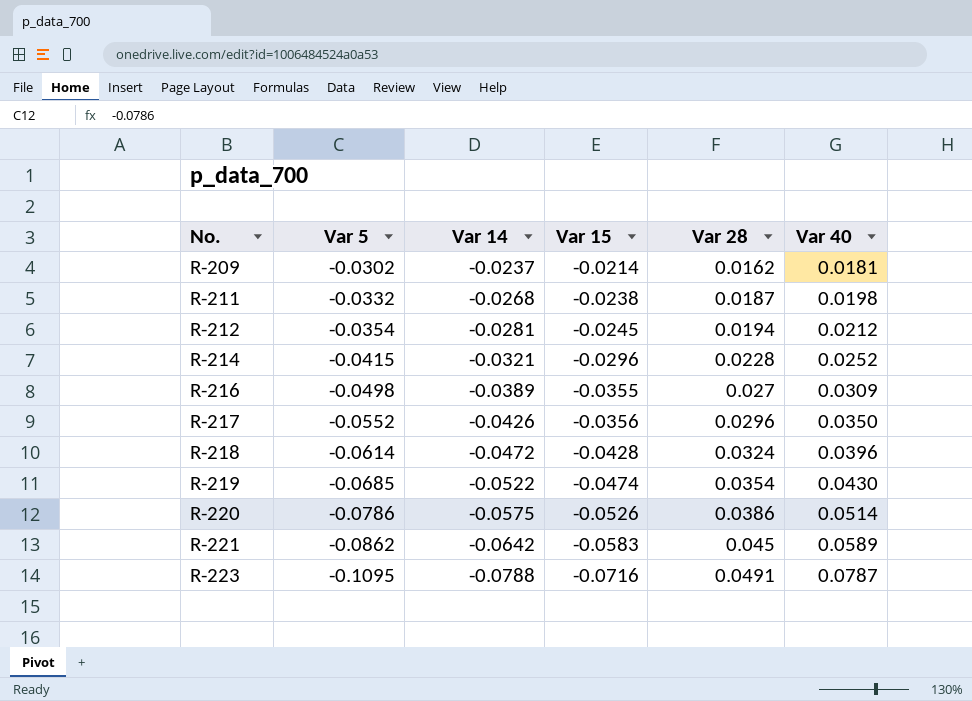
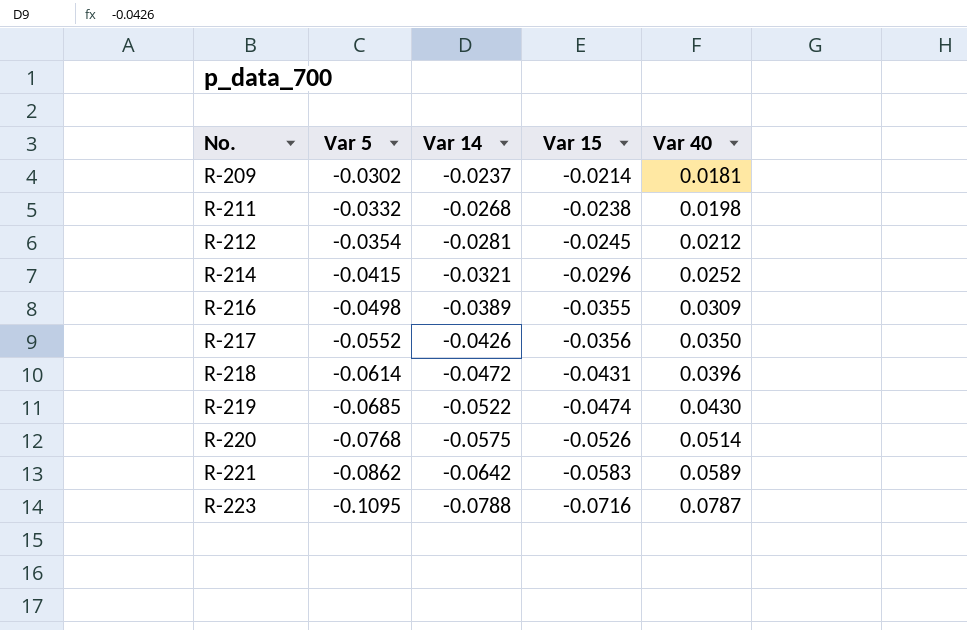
column Var 28 | position: 5 -> none
R-218 | Var 15: -0.0428 -> -0.0431
R-220 | Var 5: -0.0786 -> -0.0768

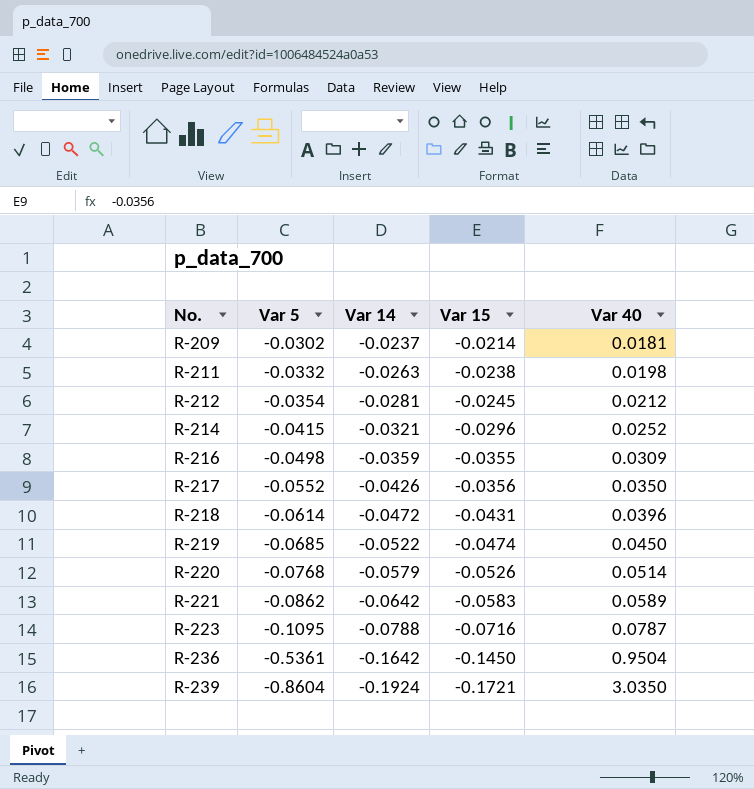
R-211 | Var 14: -0.0268 -> -0.0263
R-216 | Var 14: -0.0389 -> -0.0359
R-219 | Var 40: 0.0430 -> 0.0450
R-220 | Var 14: -0.0575 -> -0.0579
row R-236: none -> -0.5361 | -0.1642 | -0.1450 | 0.9504
row R-239: none -> -0.8604 | -0.1924 | -0.1721 | 3.0350

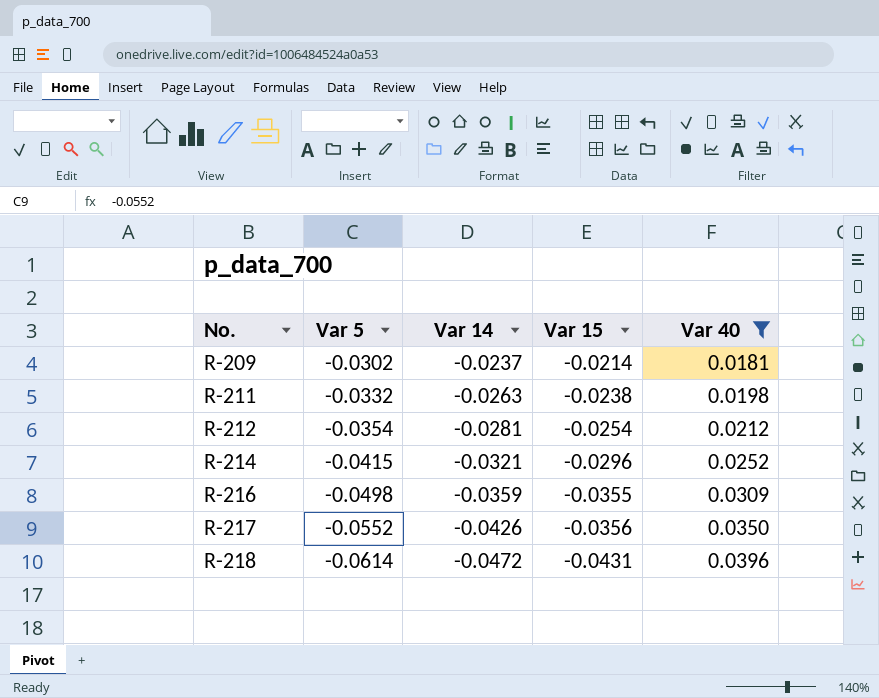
filter: none -> Var 40 <= 0.0396
R-212 | Var 15: -0.0245 -> -0.0254

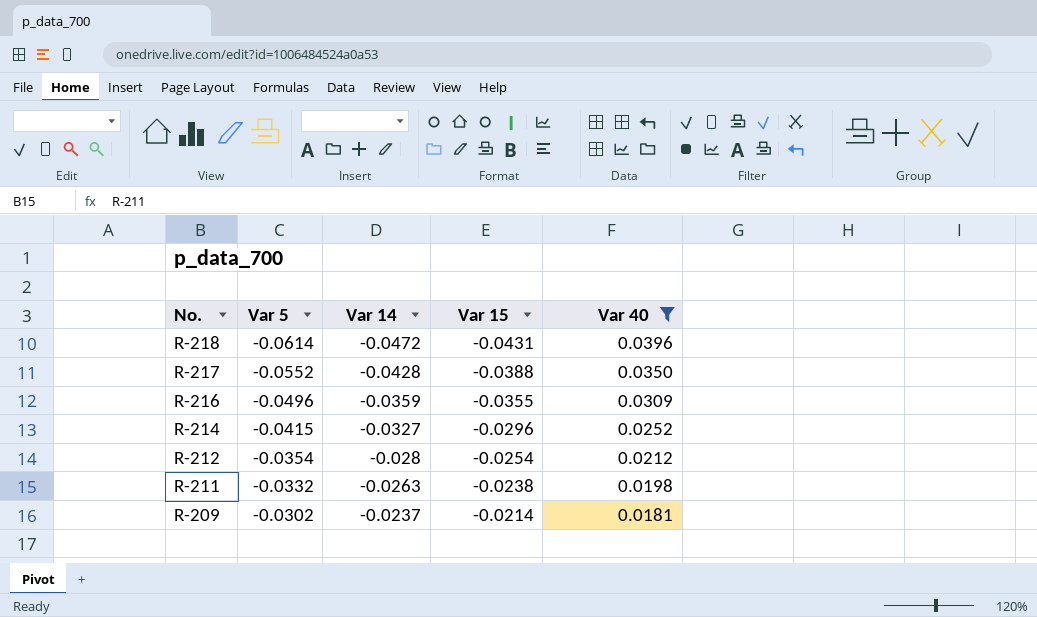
row order: No. ascending -> No. descending
R-217 | Var 14: -0.0426 -> -0.0428
R-217 | Var 15: -0.0356 -> -0.0388
R-216 | Var 5: -0.0498 -> -0.0496
R-214 | Var 14: -0.0321 -> -0.0327
R-212 | Var 14: -0.0281 -> -0.028

